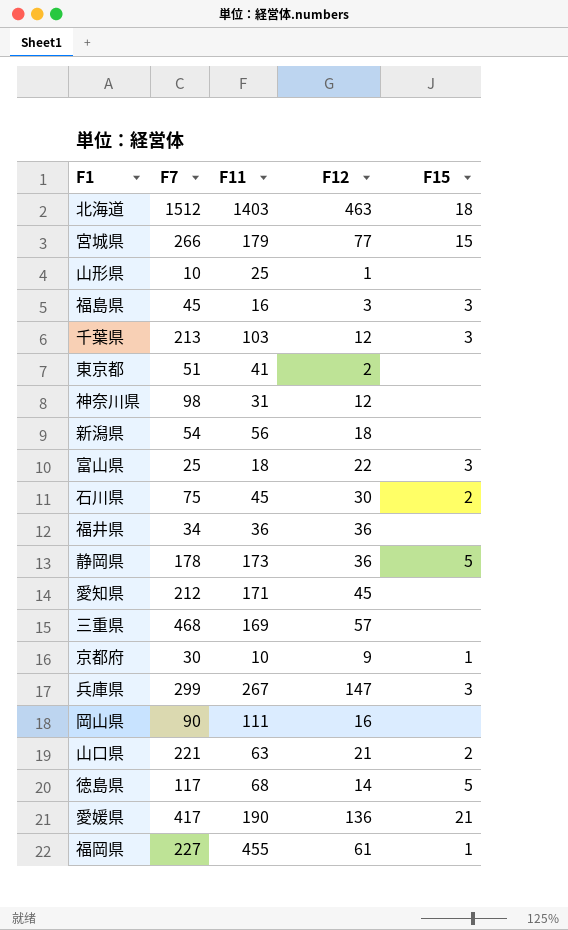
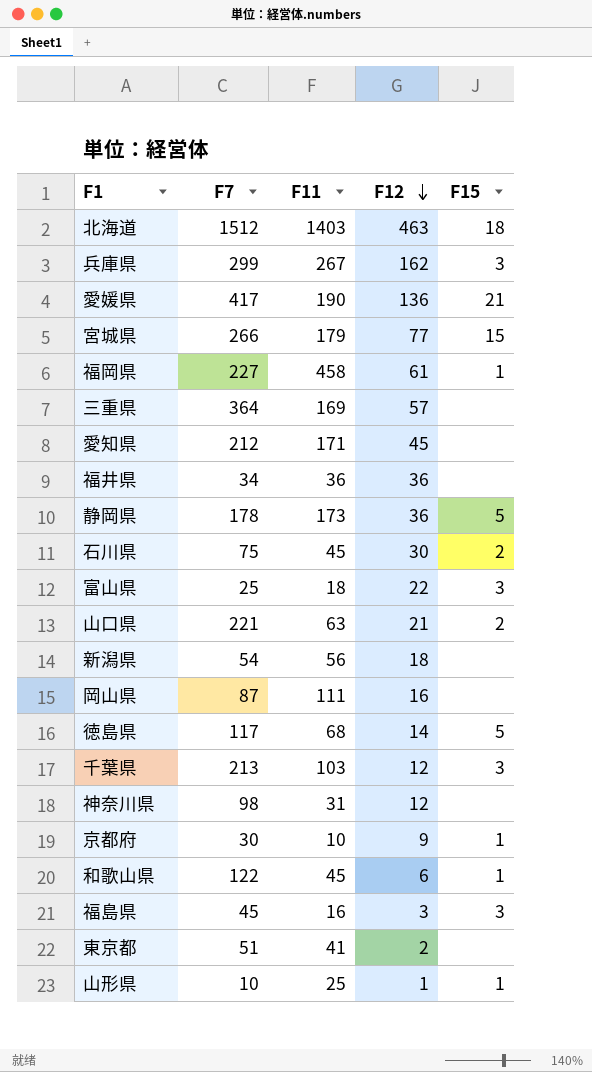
row order: none -> F12 descending
兵庫県 | F12: 147 -> 162
福岡県 | F11: 455 -> 458
三重県 | F7: 468 -> 364
岡山県 | F7: 90 -> 87
row 和歌山県: none -> 122 | 45 | 6 | 1
山形県 | F15: none -> 1

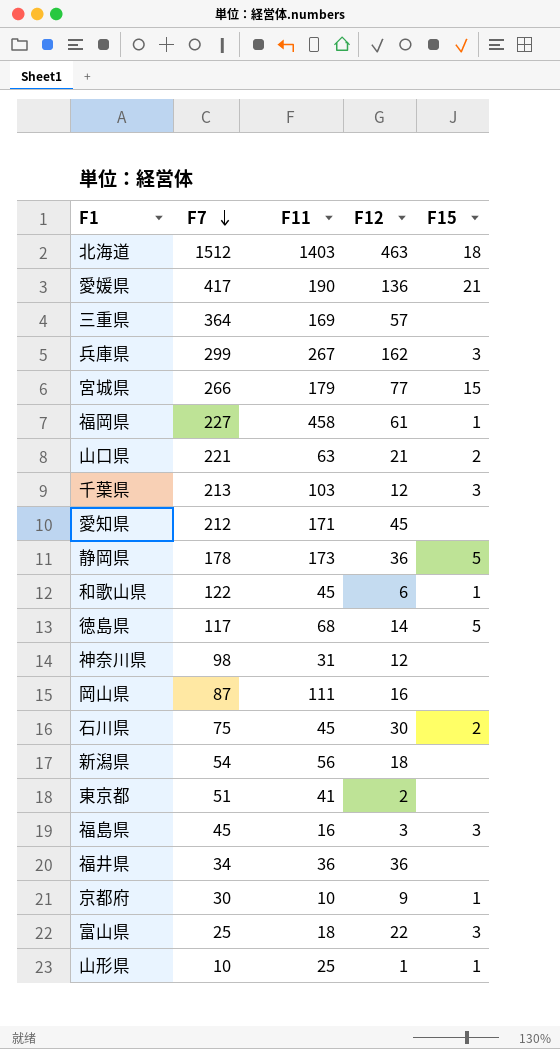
row order: F12 descending -> F7 descending

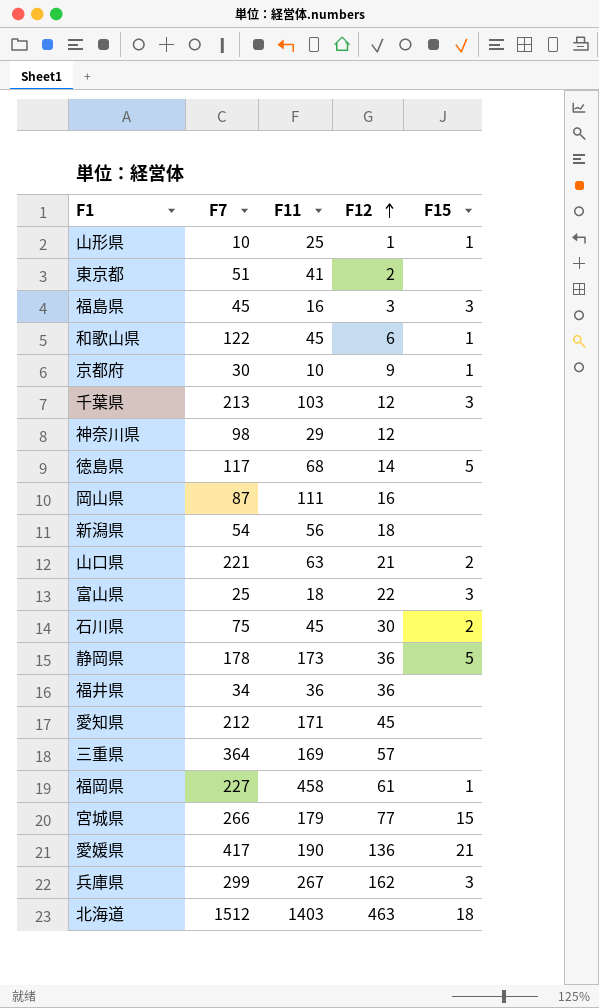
row order: F7 descending -> F12 ascending
神奈川県 | F11: 31 -> 29

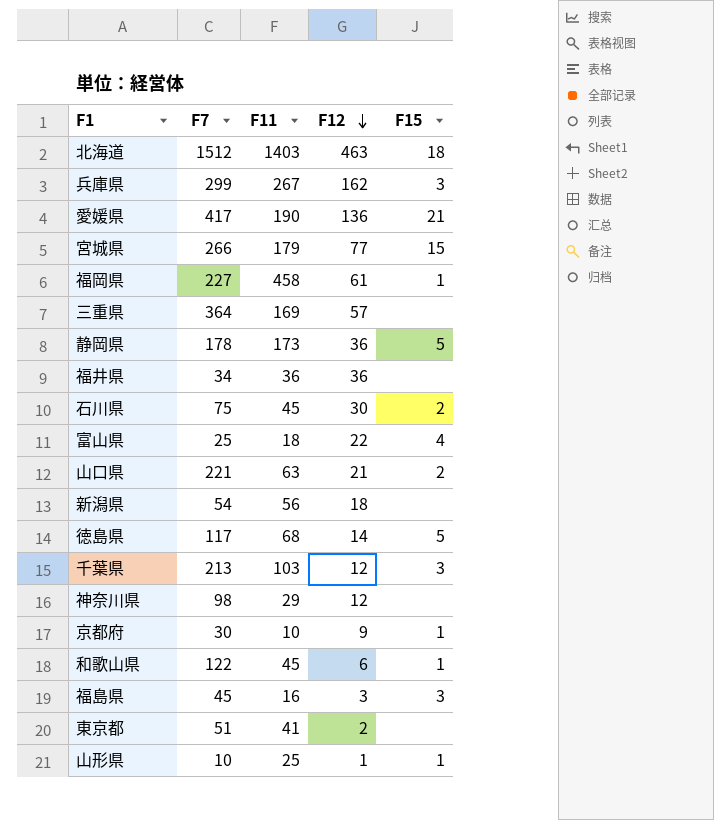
row order: F12 ascending -> F12 descending
row 岡山県: 87 | 111 | 16 | none -> none
row 愛知県: 212 | 171 | 45 | none -> none
富山県 | F15: 3 -> 4

